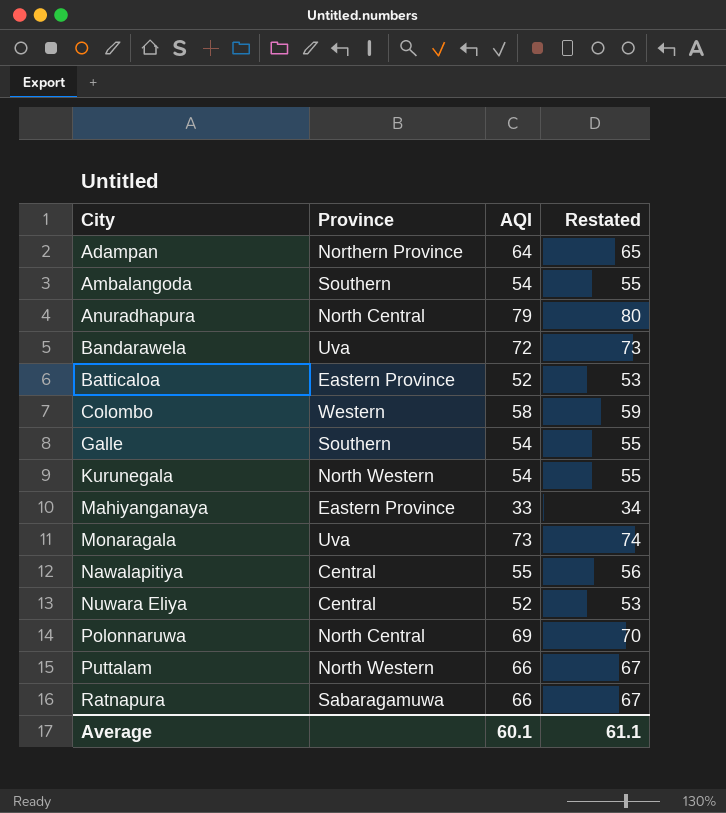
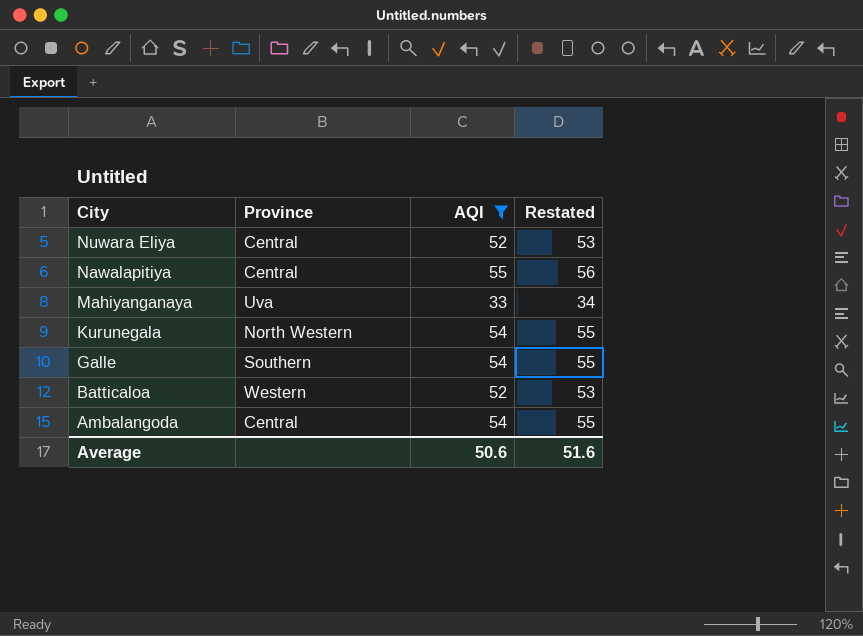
filter: none -> AQI <= 55
row order: City ascending -> City descending
Mahiyanganaya | Province: Eastern Province -> Uva
Batticaloa | Province: Eastern Province -> Western
Ambalangoda | Province: Southern -> Central
Average | AQI: 60.1 -> 50.6
Average | Restated: 61.1 -> 51.6

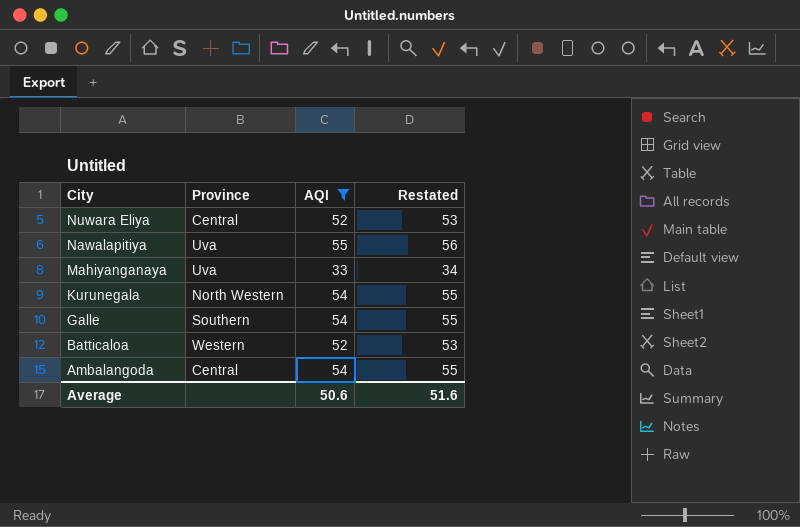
Nawalapitiya | Province: Central -> Uva

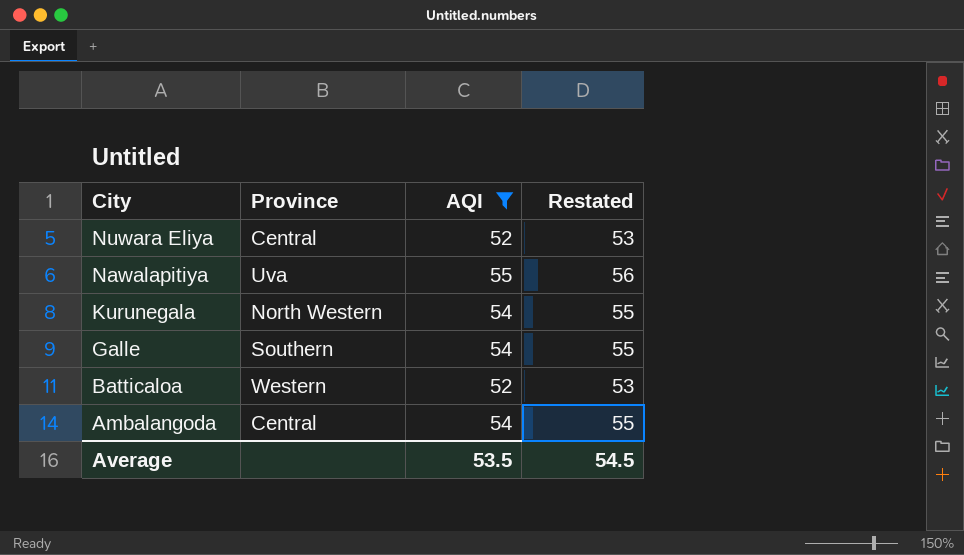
row Mahiyanganaya: Uva | 33 | 34 -> none
Average | AQI: 50.6 -> 53.5
Average | Restated: 51.6 -> 54.5

